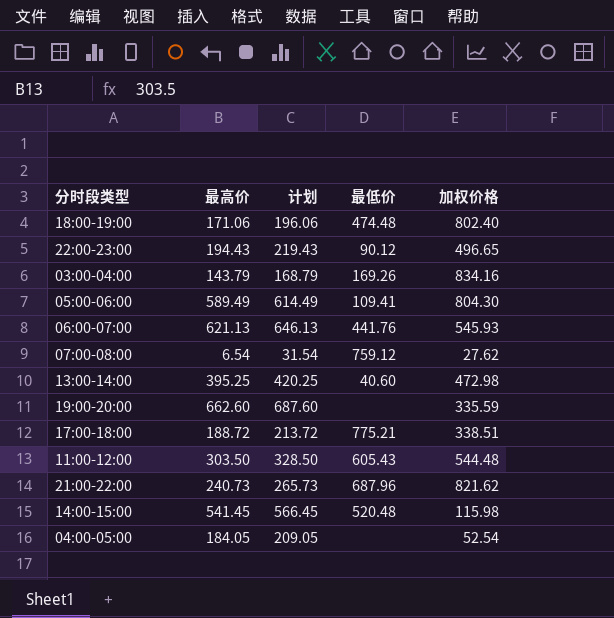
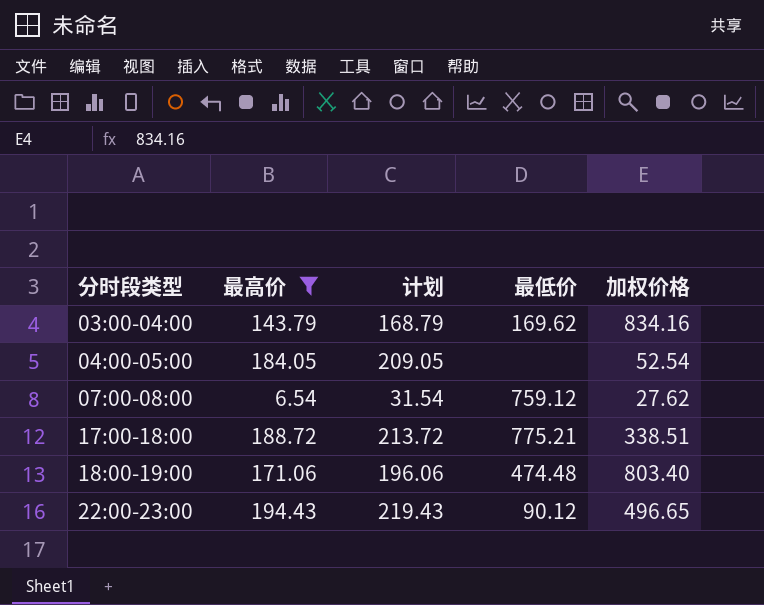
filter: none -> 最高价 <= 194.43
row order: none -> 分时段类型 ascending
03:00-04:00 | 最低价: 169.26 -> 169.62
18:00-19:00 | 加权价格: 802.40 -> 803.40

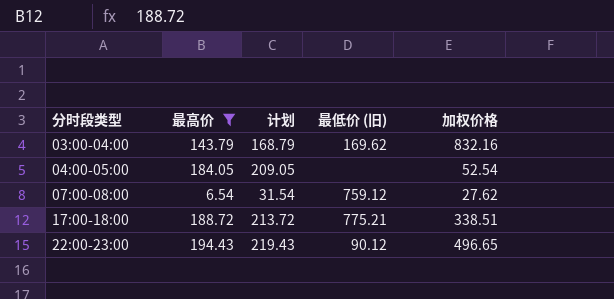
column name: 最低价 -> 最低价 (旧)
row 18:00-19:00: 171.06 | 196.06 | 474.48 | 803.40 -> none
03:00-04:00 | 加权价格: 834.16 -> 832.16

